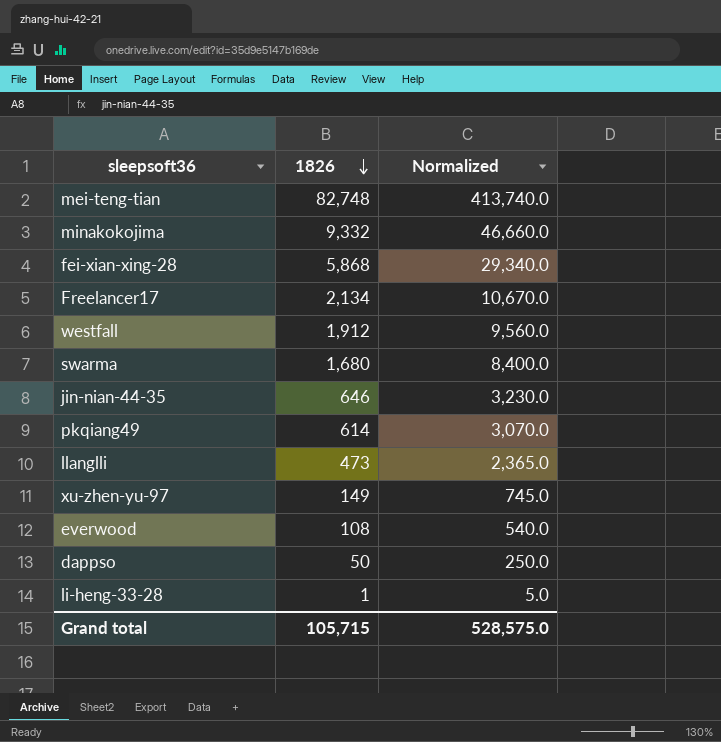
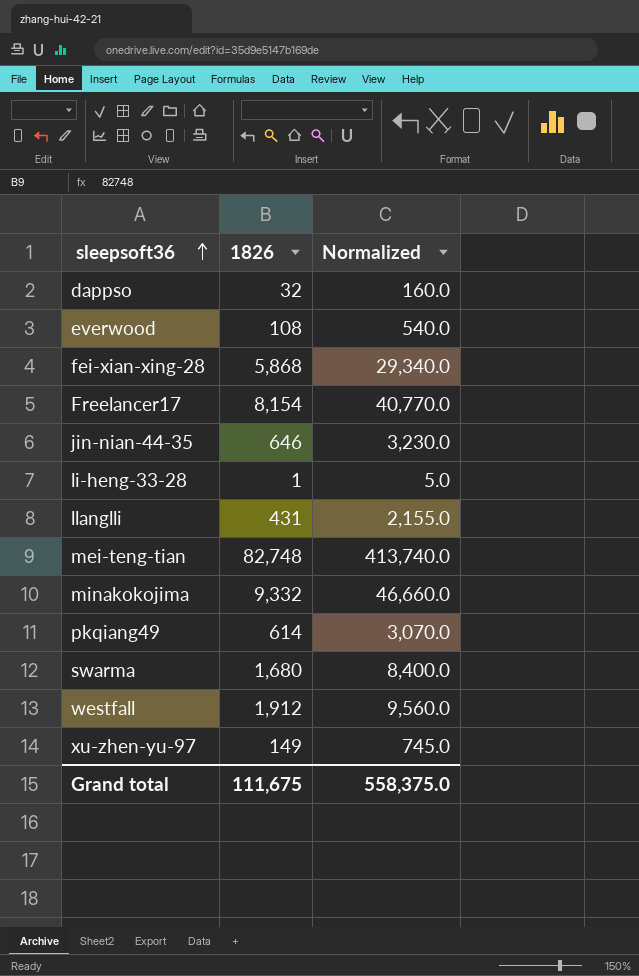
row order: 1826 descending -> sleepsoft36 ascending
dappso | 1826: 50 -> 32
dappso | Normalized: 250.0 -> 160.0
Freelancer17 | 1826: 2,134 -> 8,154
Freelancer17 | Normalized: 10,670.0 -> 40,770.0
llanglli | 1826: 473 -> 431
llanglli | Normalized: 2,365.0 -> 2,155.0
Grand total | 1826: 105,715 -> 111,675
Grand total | Normalized: 528,575.0 -> 558,375.0

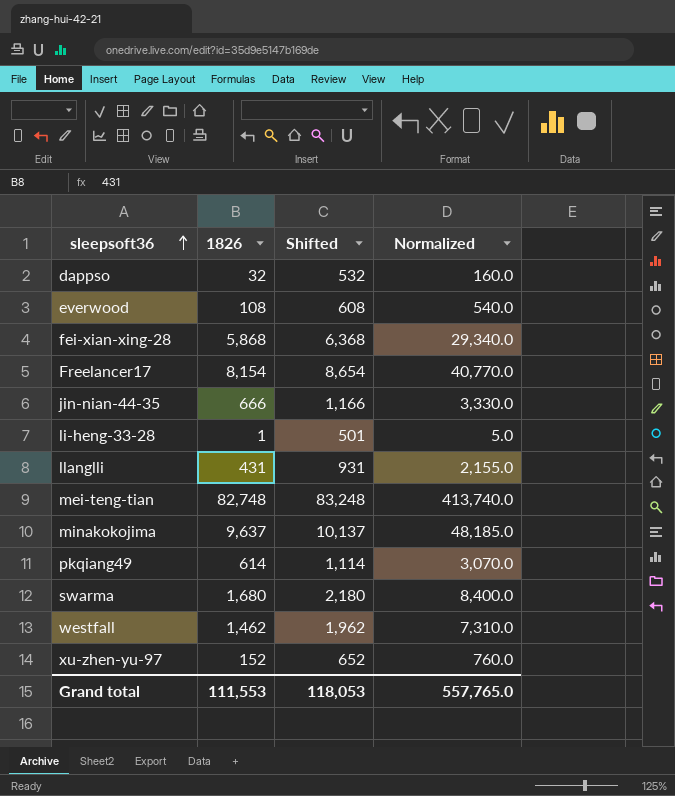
column Shifted | formula: none -> [1826] + 500
jin-nian-44-35 | 1826: 646 -> 666
jin-nian-44-35 | Normalized: 3,230.0 -> 3,330.0
minakokojima | 1826: 9,332 -> 9,637
minakokojima | Normalized: 46,660.0 -> 48,185.0
westfall | 1826: 1,912 -> 1,462
westfall | Normalized: 9,560.0 -> 7,310.0
xu-zhen-yu-97 | 1826: 149 -> 152
xu-zhen-yu-97 | Normalized: 745.0 -> 760.0
Grand total | 1826: 111,675 -> 111,553
Grand total | Normalized: 558,375.0 -> 557,765.0

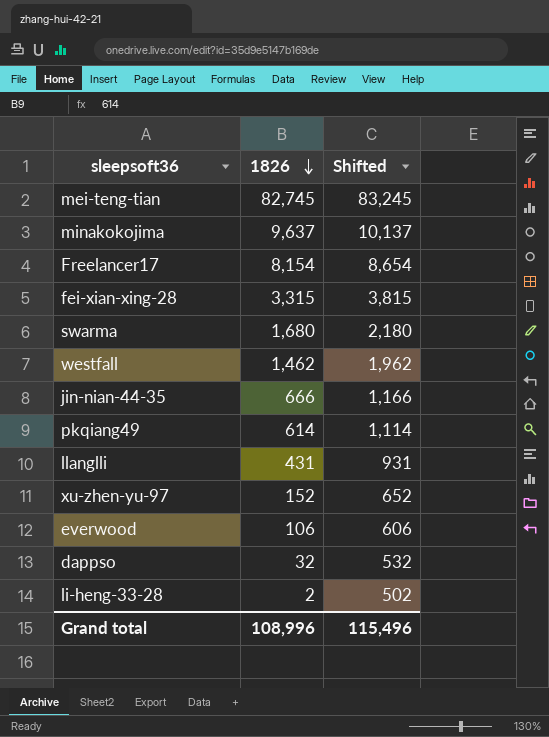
row order: sleepsoft36 ascending -> 1826 descending
column Normalized | formula: [1826] * 5 -> none
mei-teng-tian | 1826: 82,748 -> 82,745
mei-teng-tian | Shifted: 83,248 -> 83,245
fei-xian-xing-28 | 1826: 5,868 -> 3,315
fei-xian-xing-28 | Shifted: 6,368 -> 3,815
everwood | 1826: 108 -> 106
everwood | Shifted: 608 -> 606
li-heng-33-28 | 1826: 1 -> 2
li-heng-33-28 | Shifted: 501 -> 502
Grand total | 1826: 111,553 -> 108,996
Grand total | Shifted: 118,053 -> 115,496

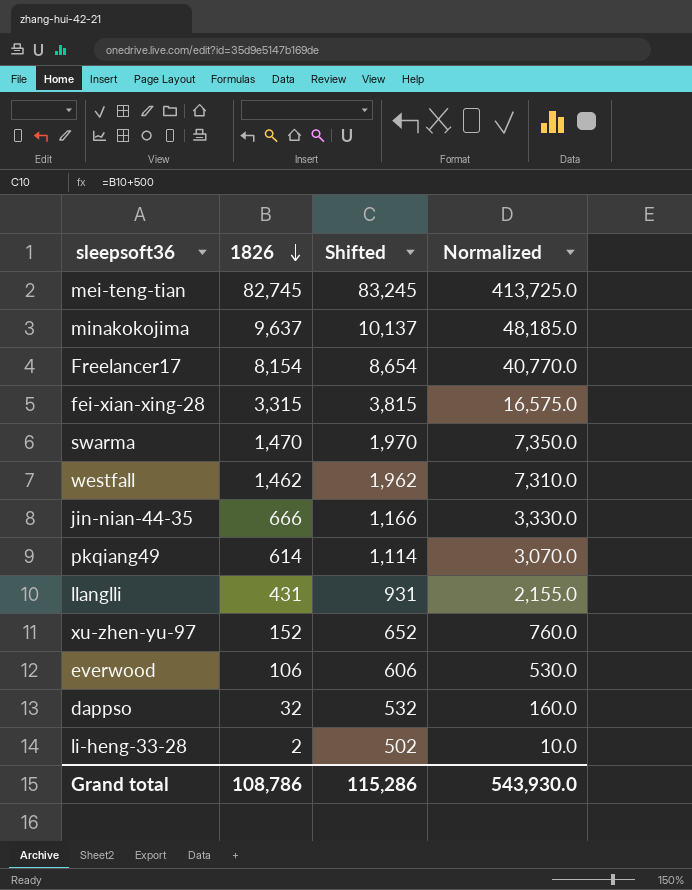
column Normalized | formula: none -> [1826] * 5
swarma | 1826: 1,680 -> 1,470
swarma | Shifted: 2,180 -> 1,970
Grand total | 1826: 108,996 -> 108,786
Grand total | Shifted: 115,496 -> 115,286

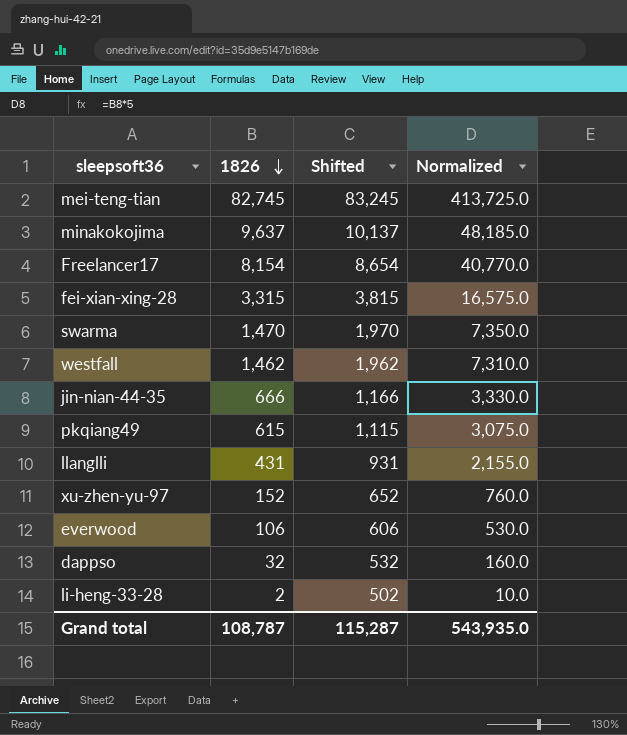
pkqiang49 | 1826: 614 -> 615
pkqiang49 | Shifted: 1,114 -> 1,115
pkqiang49 | Normalized: 3,070.0 -> 3,075.0
Grand total | 1826: 108,786 -> 108,787
Grand total | Shifted: 115,286 -> 115,287
Grand total | Normalized: 543,930.0 -> 543,935.0

